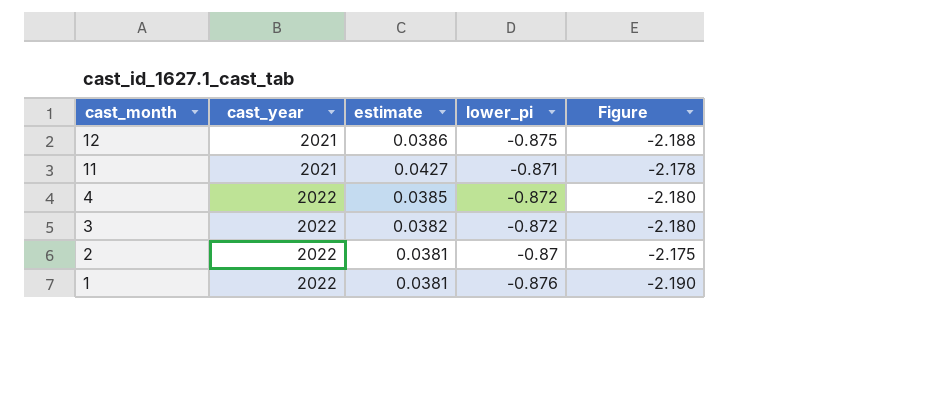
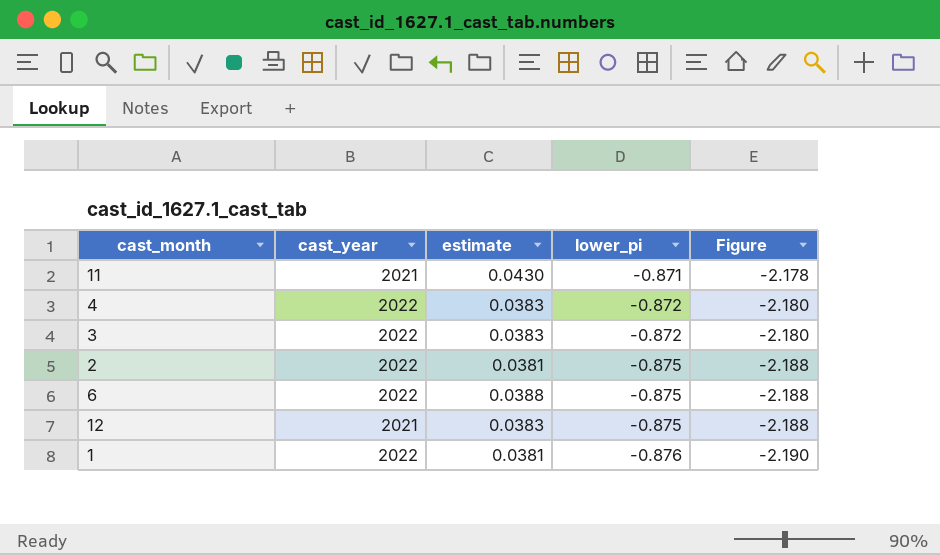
row order: cast_month descending -> lower_pi descending
11 | estimate: 0.0427 -> 0.0430
4 | estimate: 0.0385 -> 0.0383
3 | estimate: 0.0382 -> 0.0383
2 | lower_pi: -0.87 -> -0.875
2 | Figure: -2.175 -> -2.188
row 6: none -> 2022 | 0.0388 | -0.875 | -2.188
12 | estimate: 0.0386 -> 0.0383

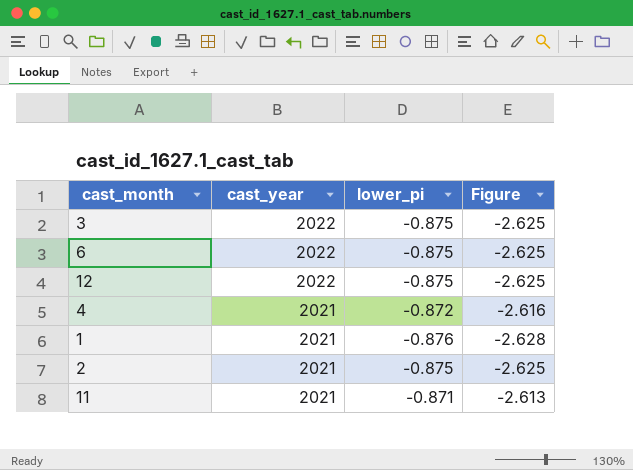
row order: lower_pi descending -> cast_year descending
column estimate | position: 3 -> none
column Figure | formula: [lower_pi] * 2.5 -> [lower_pi] * 3
3 | lower_pi: -0.872 -> -0.875
12 | cast_year: 2021 -> 2022
4 | cast_year: 2022 -> 2021
1 | cast_year: 2022 -> 2021
2 | cast_year: 2022 -> 2021

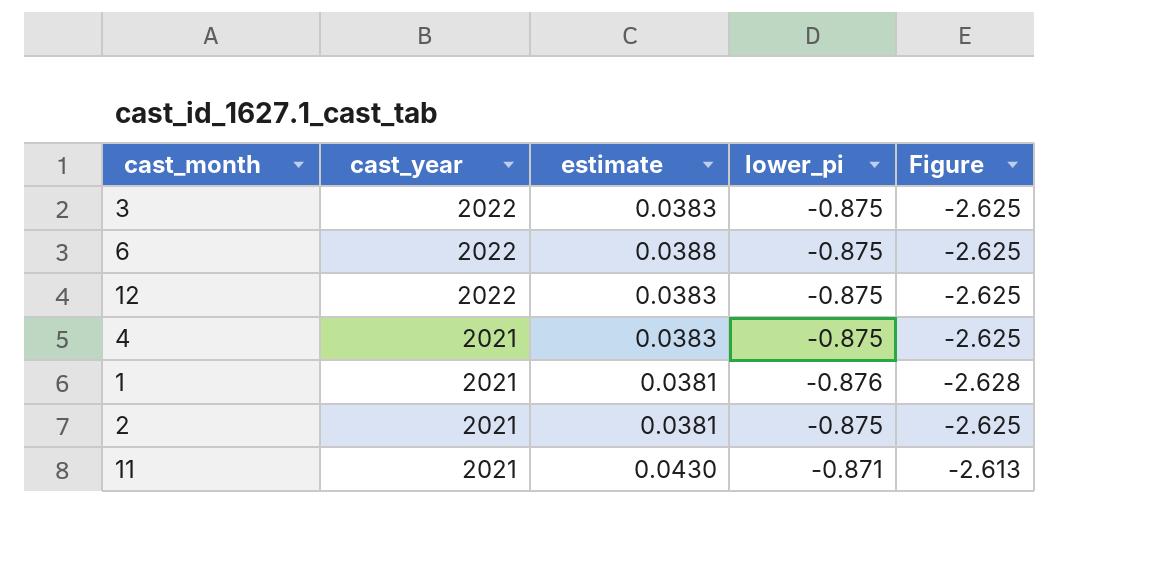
column estimate | position: none -> 3
4 | lower_pi: -0.872 -> -0.875
4 | Figure: -2.616 -> -2.625

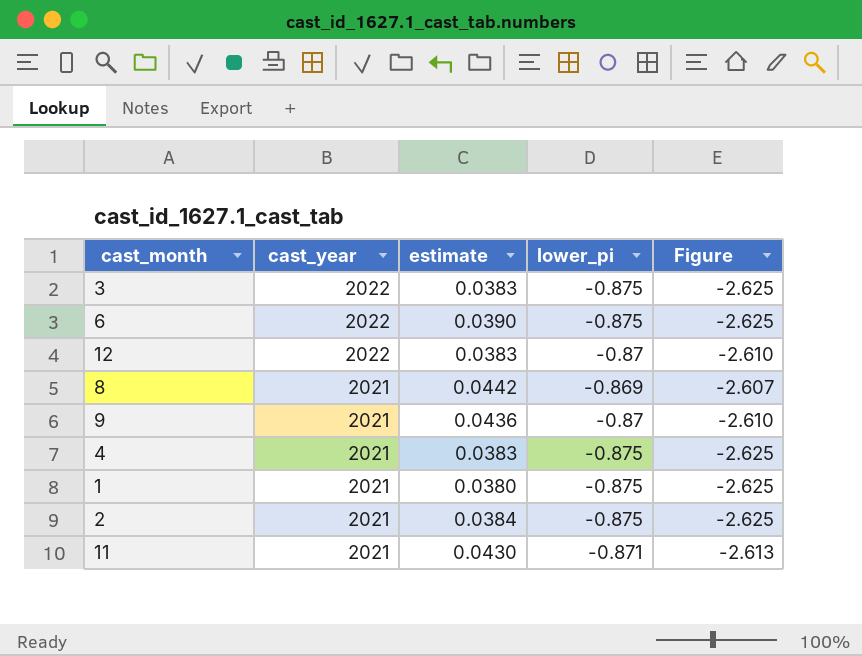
6 | estimate: 0.0388 -> 0.0390
12 | lower_pi: -0.875 -> -0.87
12 | Figure: -2.625 -> -2.610
row 8: none -> 2021 | 0.0442 | -0.869 | -2.607
row 9: none -> 2021 | 0.0436 | -0.87 | -2.610
1 | estimate: 0.0381 -> 0.0380
1 | lower_pi: -0.876 -> -0.875
1 | Figure: -2.628 -> -2.625
2 | estimate: 0.0381 -> 0.0384

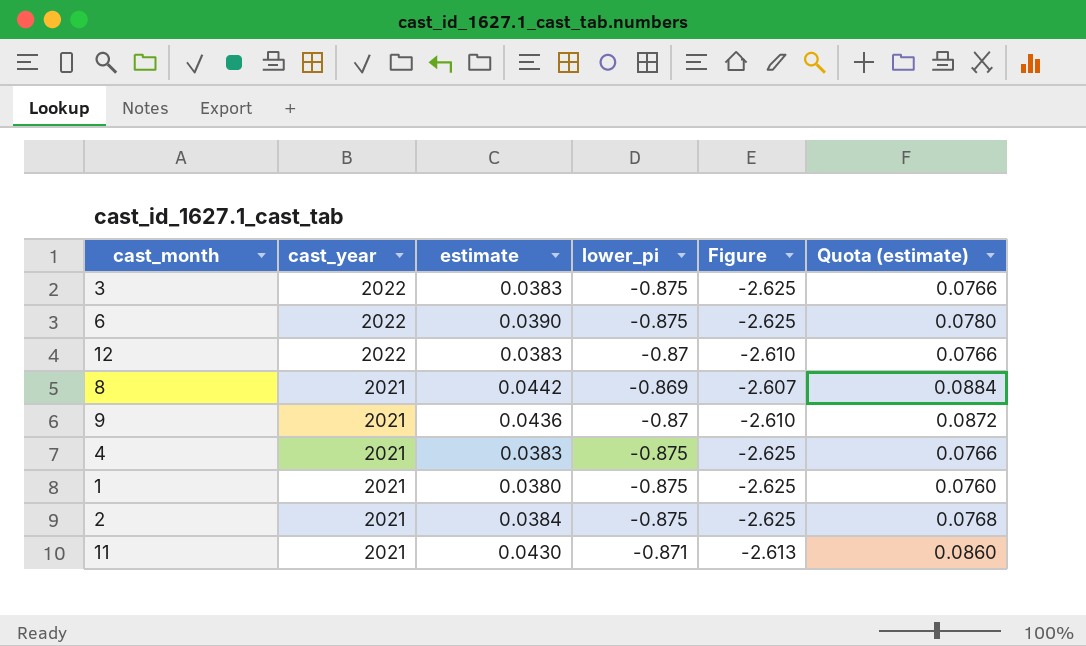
column Quota (estimate) | formula: none -> [estimate] * 2

